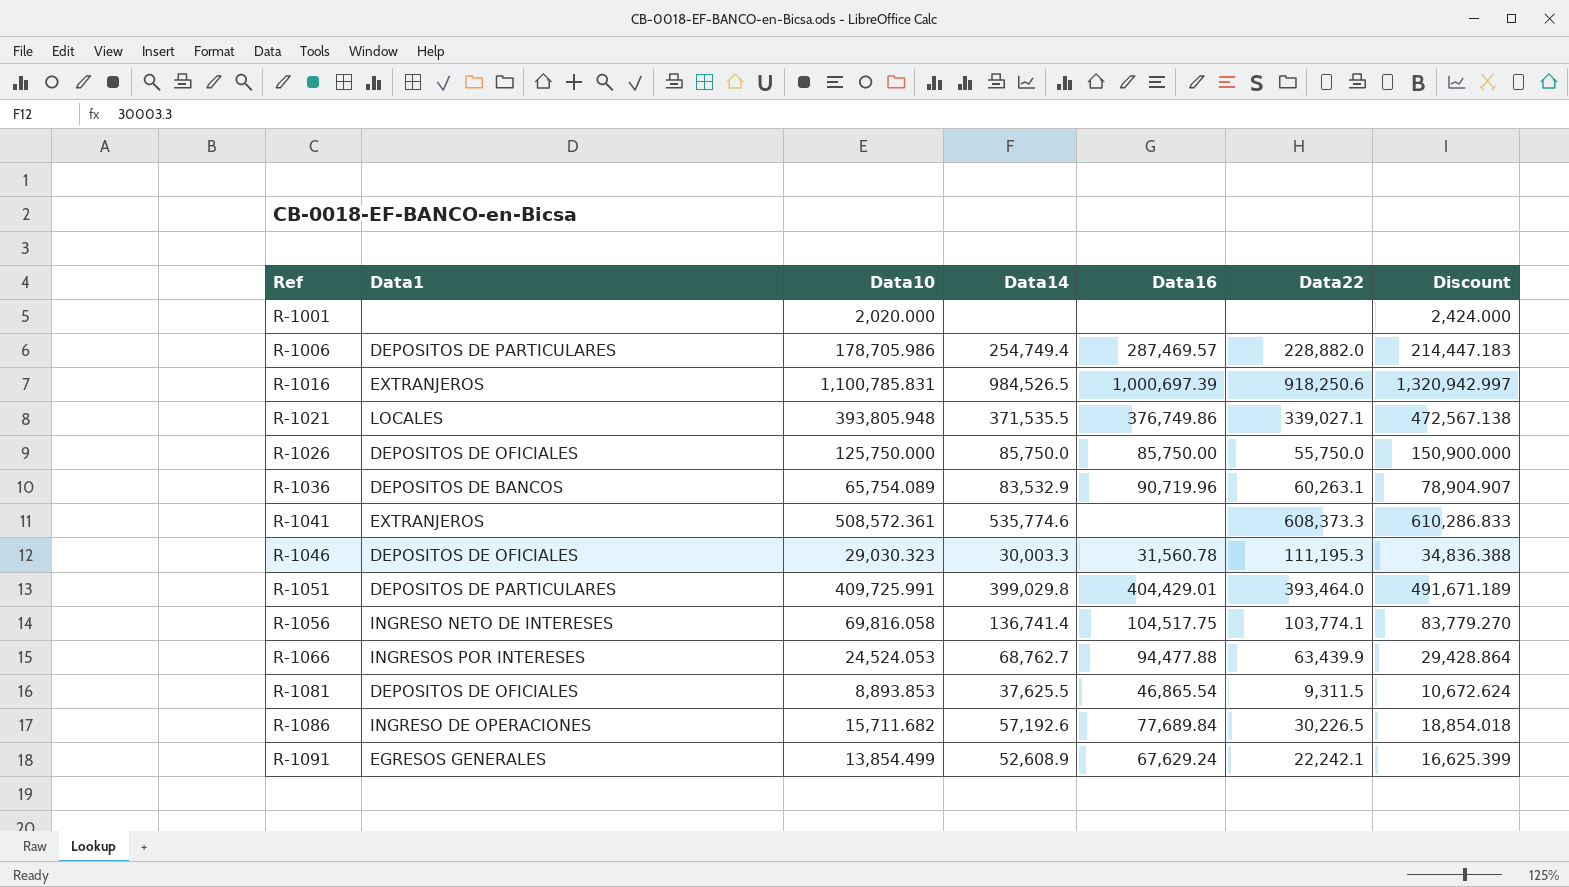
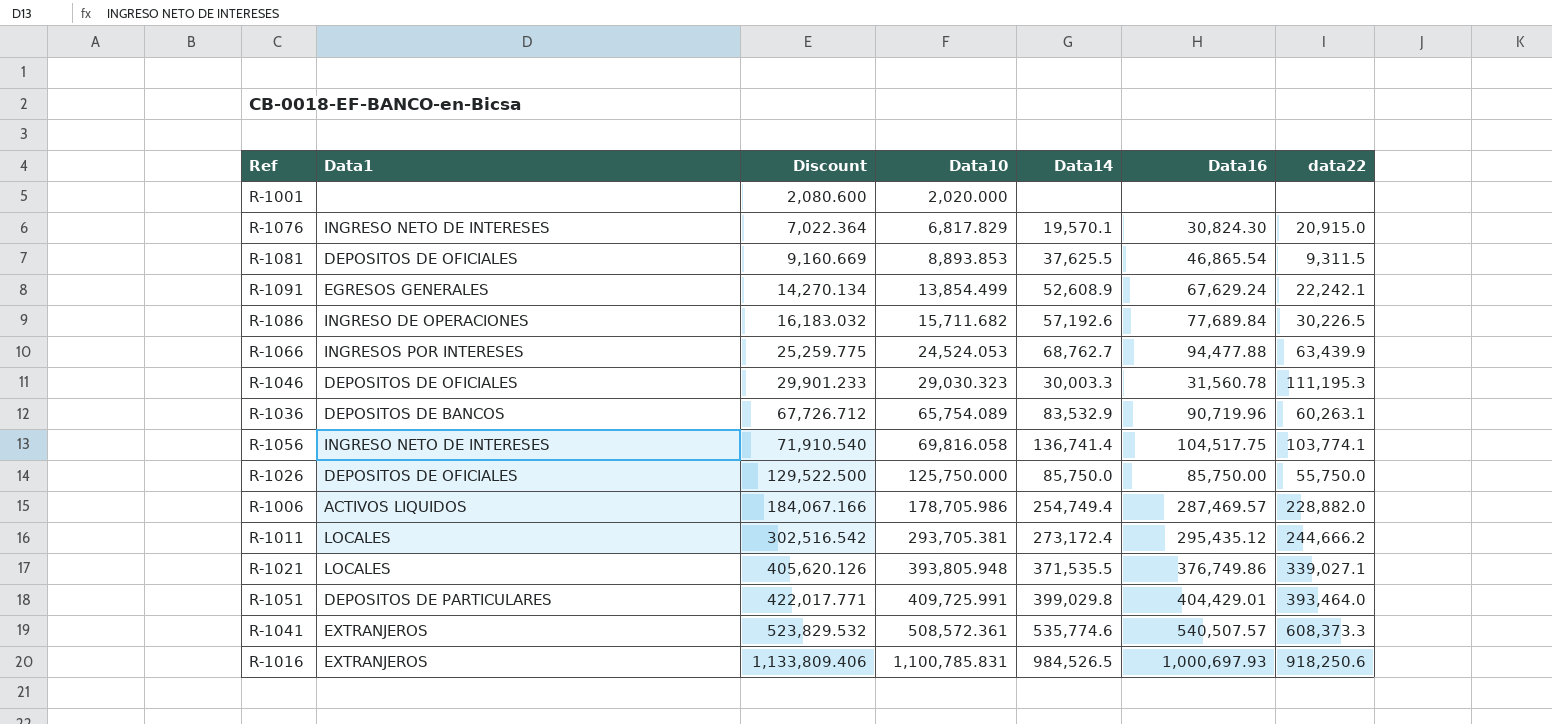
row order: Ref ascending -> Discount ascending
column Discount | formula: [Data10] * 1.2 -> [Data10] * 1.03
column Discount | position: 7 -> 3
column name: Data22 -> data22
row R-1076: none -> INGRESO NETO DE INTERESES | 7,022.364 | 6,817.829 | 19,570.1 | 30,824.30 | 20,915.0
R-1006 | Data1: DEPOSITOS DE PARTICULARES -> ACTIVOS LIQUIDOS
row R-1011: none -> LOCALES | 302,516.542 | 293,705.381 | 273,172.4 | 295,435.12 | 244,666.2
R-1041 | Data16: none -> 540,507.57
R-1016 | Data16: 1,000,697.39 -> 1,000,697.93

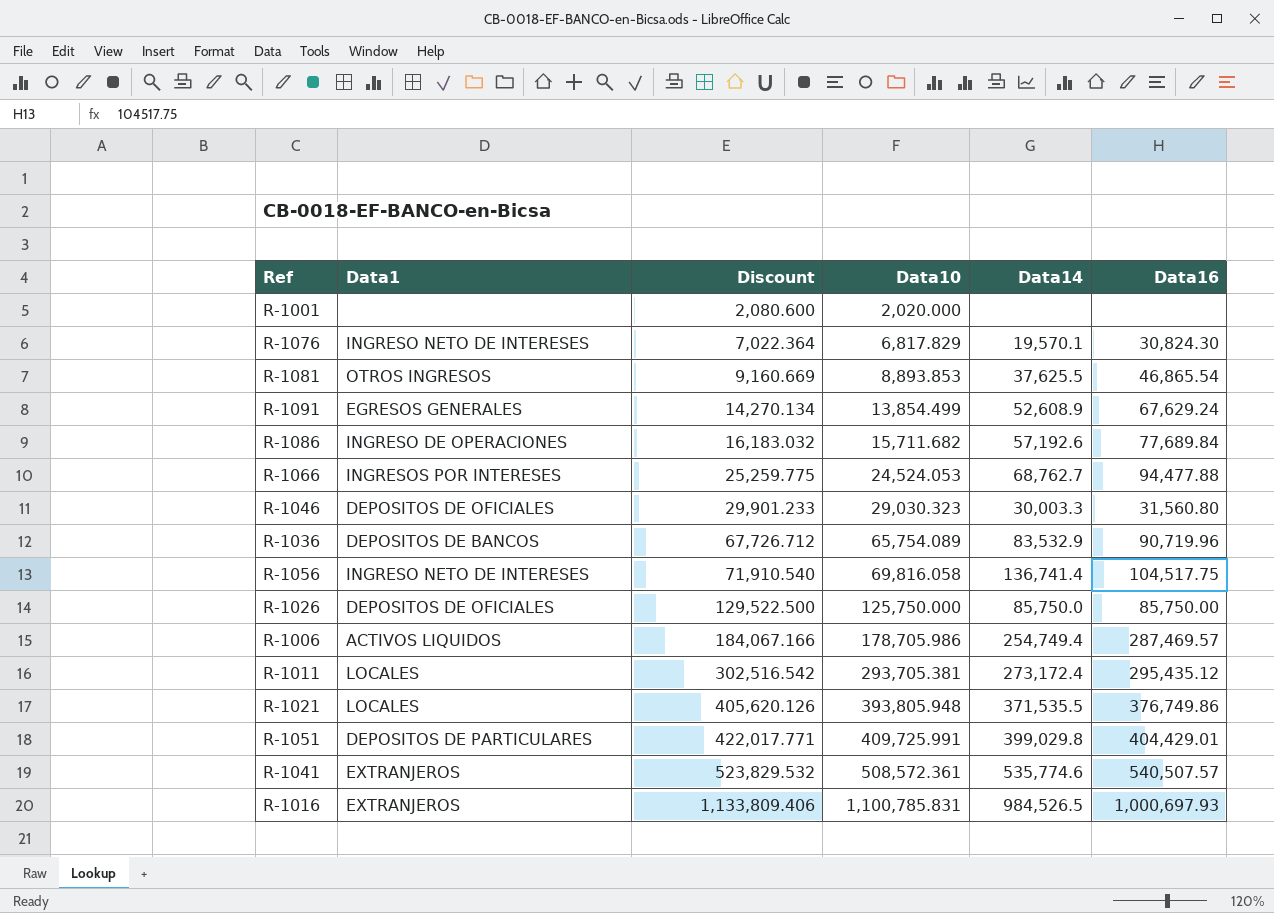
column data22 | position: 7 -> none
R-1081 | Data1: DEPOSITOS DE OFICIALES -> OTROS INGRESOS
R-1046 | Data16: 31,560.78 -> 31,560.80

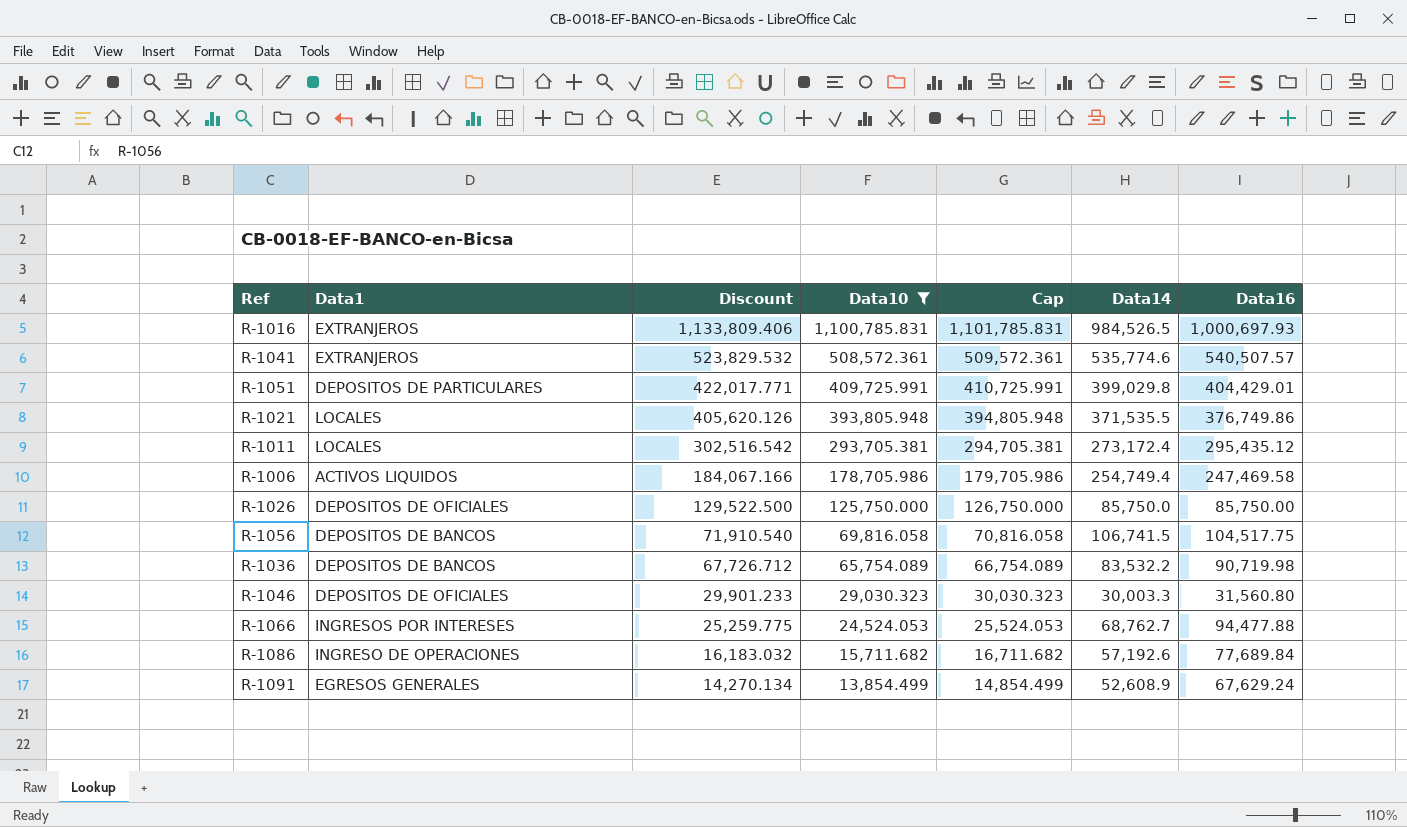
filter: none -> Data10 >= 13,854.499
row order: Discount ascending -> Discount descending
column Cap | formula: none -> [Data10] + 1000
R-1006 | Data16: 287,469.57 -> 247,469.58
R-1056 | Data1: INGRESO NETO DE INTERESES -> DEPOSITOS DE BANCOS
R-1056 | Data14: 136,741.4 -> 106,741.5
R-1036 | Data14: 83,532.9 -> 83,532.2
R-1036 | Data16: 90,719.96 -> 90,719.98

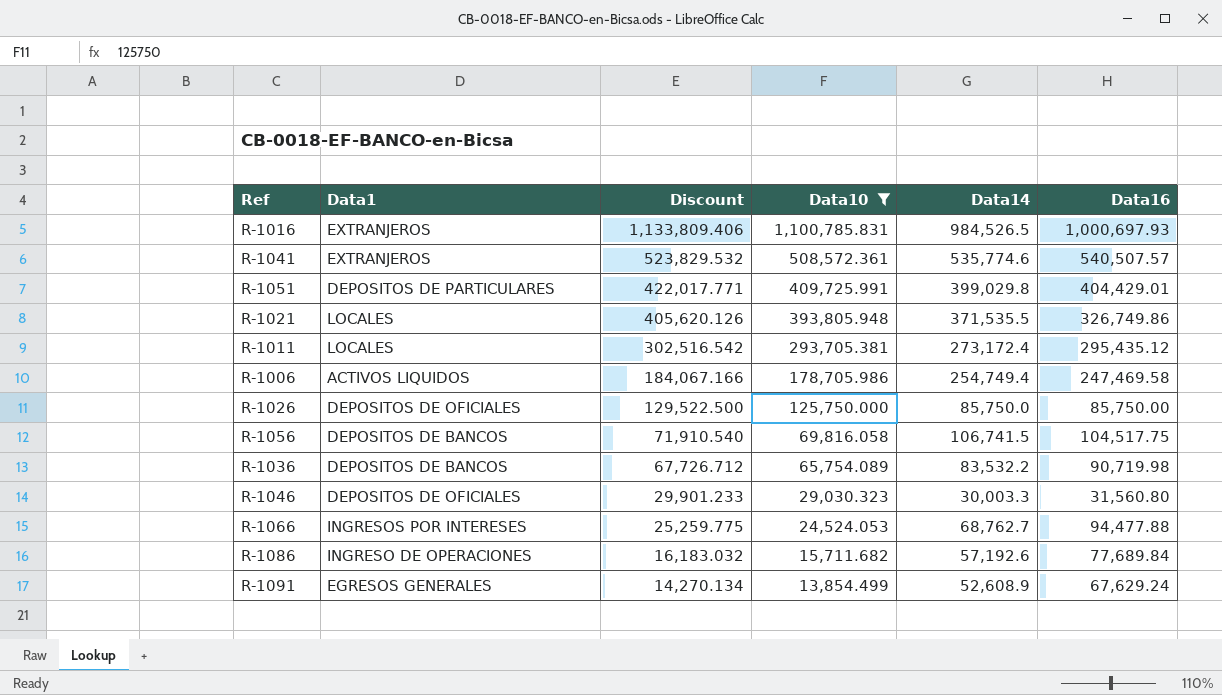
column Cap | formula: [Data10] + 1000 -> none
R-1021 | Data16: 376,749.86 -> 326,749.86

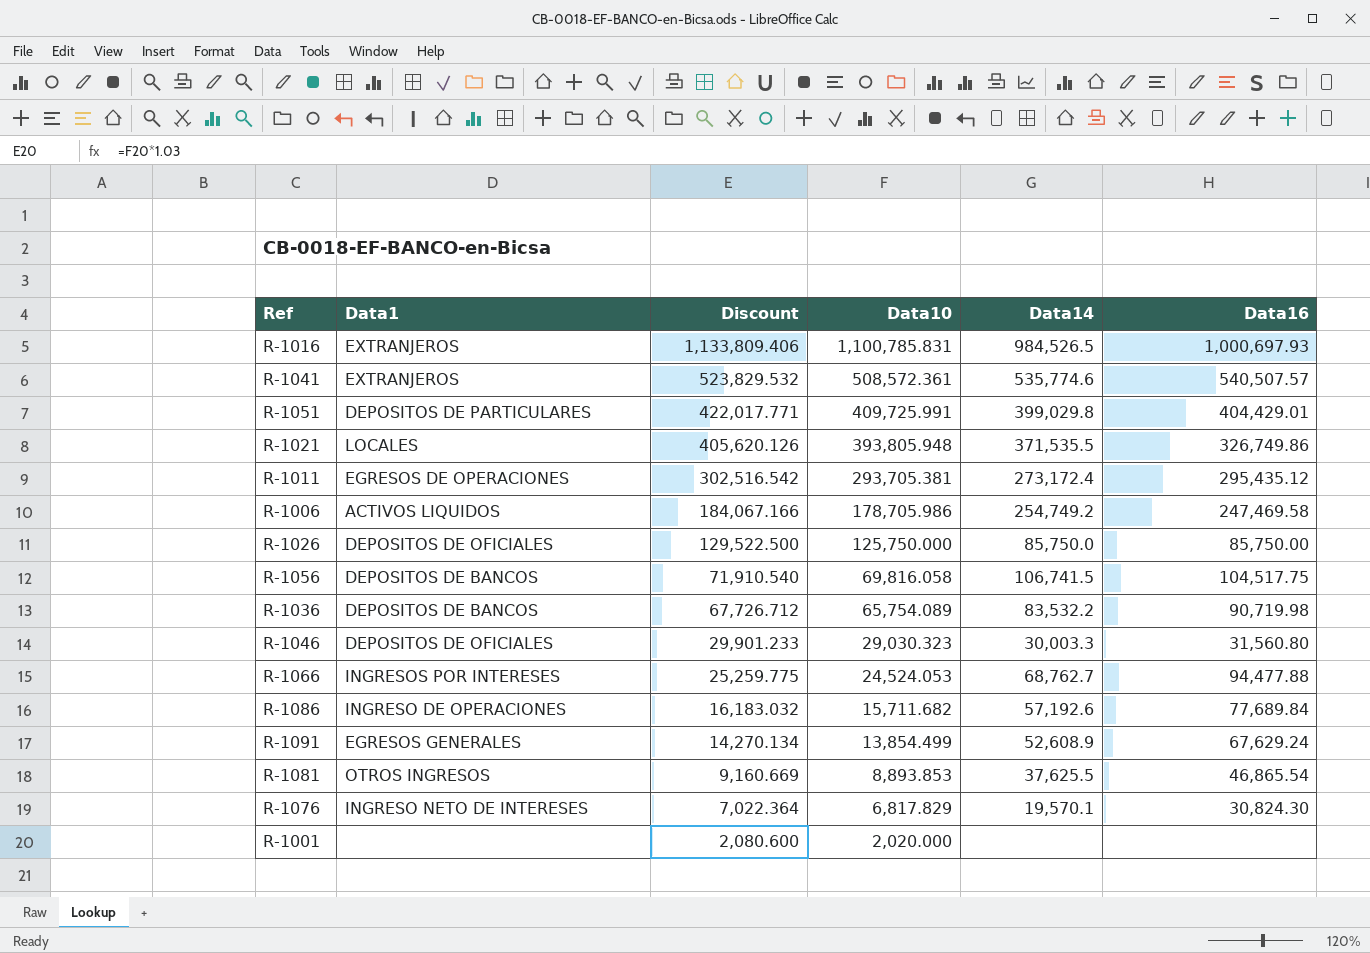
filter: Data10 >= 13,854.499 -> none
R-1011 | Data1: LOCALES -> EGRESOS DE OPERACIONES
R-1006 | Data14: 254,749.4 -> 254,749.2

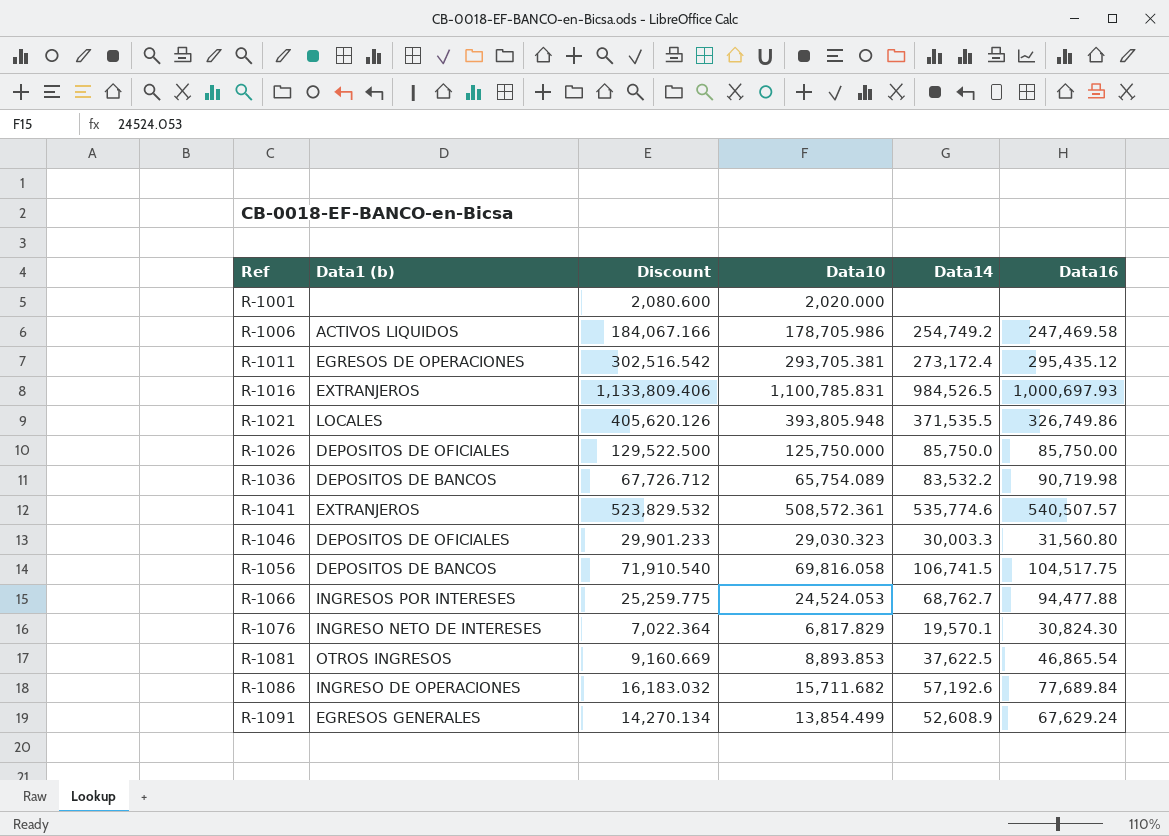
row order: Discount descending -> Ref ascending
column name: Data1 -> Data1 (b)
row R-1051: DEPOSITOS DE PARTICULARES | 422,017.771 | 409,725.991 | 399,029.8 | 404,429.01 -> none
R-1081 | Data14: 37,625.5 -> 37,622.5

